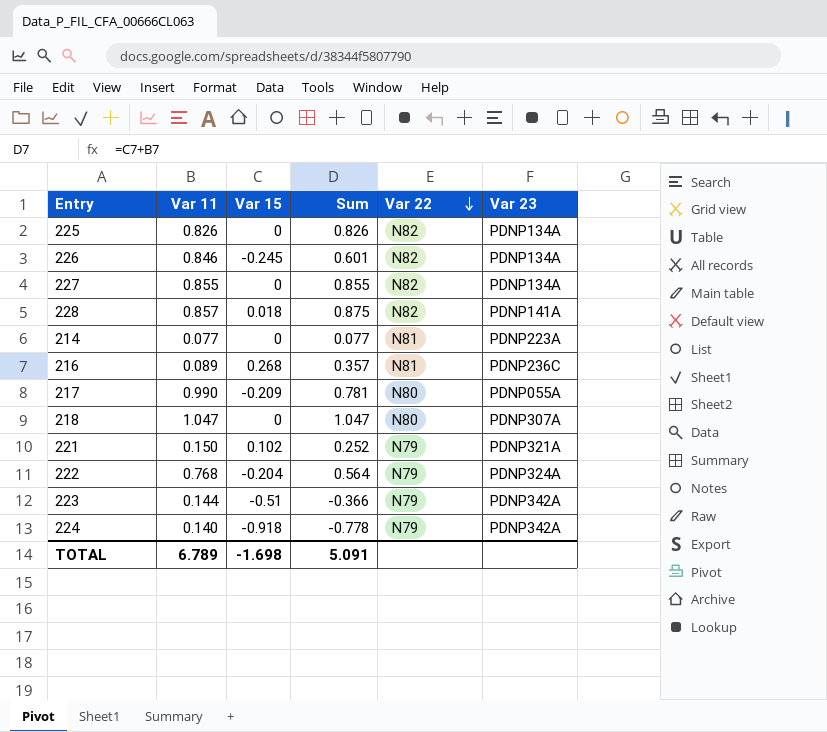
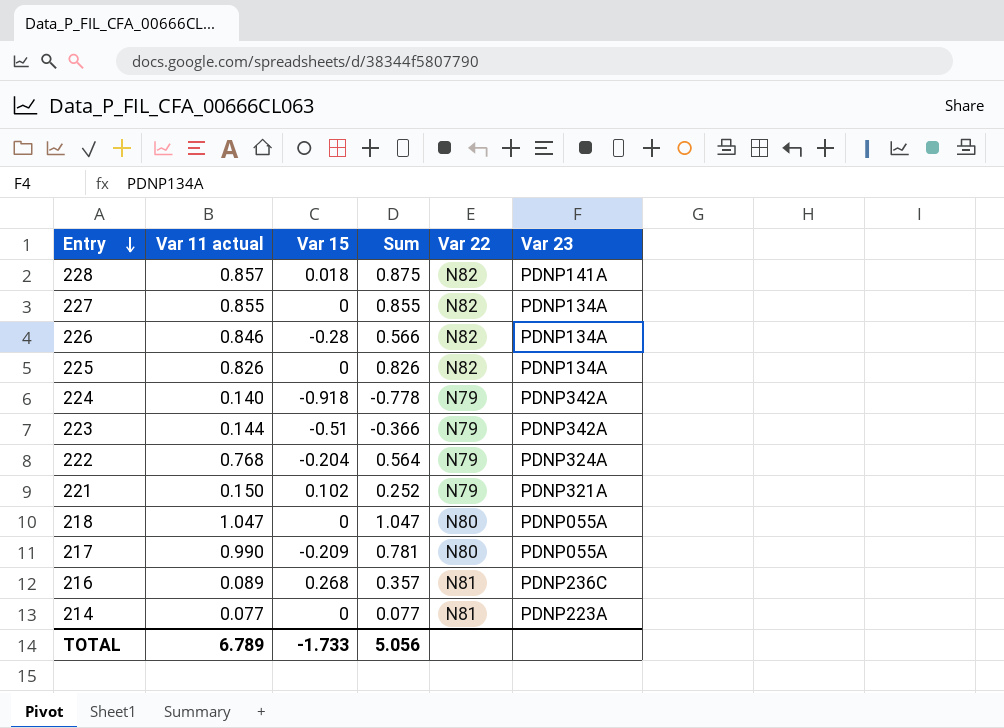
row order: Var 22 descending -> Entry descending
column name: Var 11 -> Var 11 actual
226 | Var 15: -0.245 -> -0.28
226 | Sum: 0.601 -> 0.566
218 | Var 23: PDNP307A -> PDNP055A
TOTAL | Var 15: -1.698 -> -1.733
TOTAL | Sum: 5.091 -> 5.056

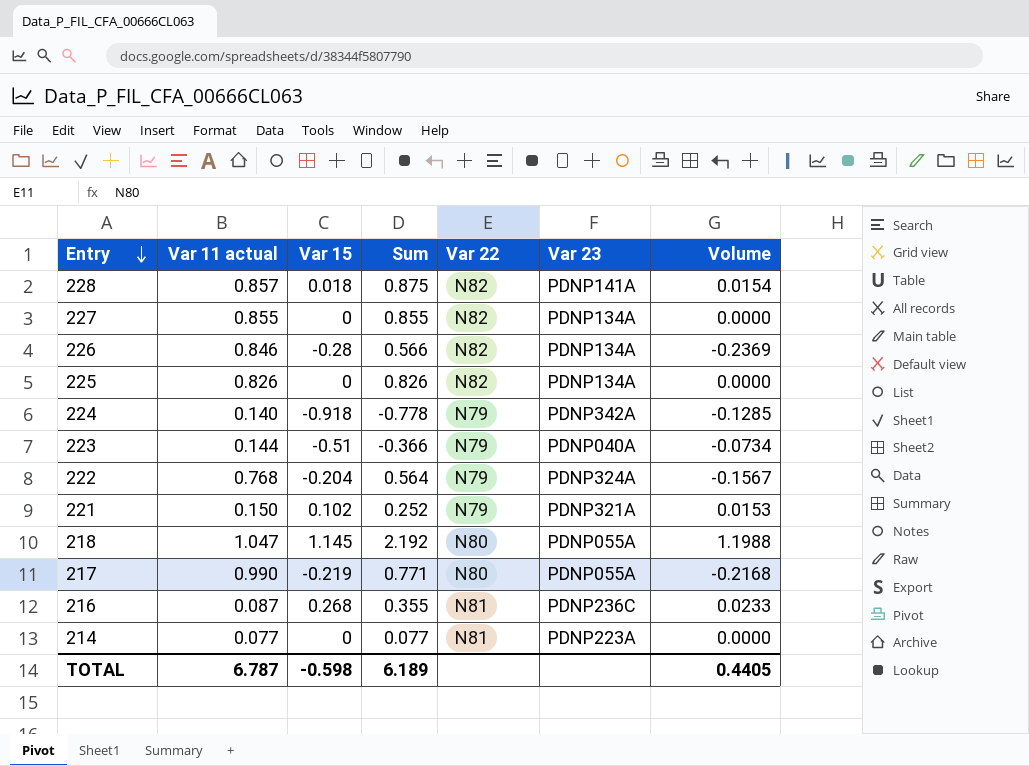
column Volume | formula: none -> [Var 11 actual] * [Var 15]
223 | Var 23: PDNP342A -> PDNP040A
218 | Var 15: 0 -> 1.145
218 | Sum: 1.047 -> 2.192
217 | Var 15: -0.209 -> -0.219
217 | Sum: 0.781 -> 0.771
216 | Var 11 actual: 0.089 -> 0.087
216 | Sum: 0.357 -> 0.355
TOTAL | Var 11 actual: 6.789 -> 6.787
TOTAL | Var 15: -1.733 -> -0.598
TOTAL | Sum: 5.056 -> 6.189

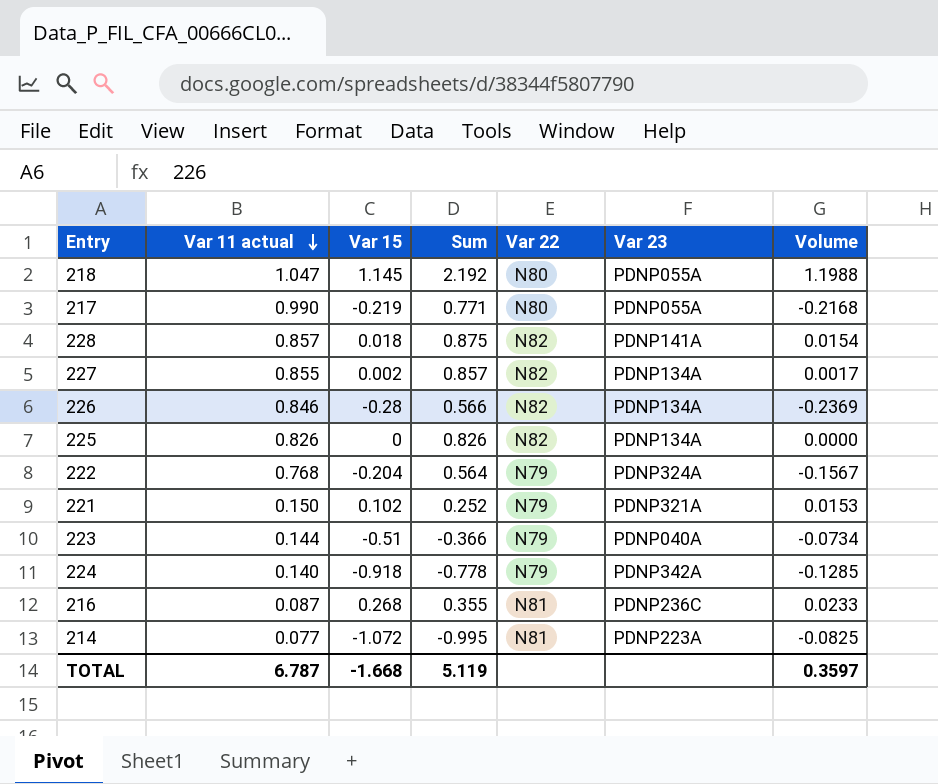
row order: Entry descending -> Var 11 actual descending
227 | Var 15: 0 -> 0.002
227 | Sum: 0.855 -> 0.857
227 | Volume: 0.0000 -> 0.0017
214 | Var 15: 0 -> -1.072
214 | Sum: 0.077 -> -0.995
214 | Volume: 0.0000 -> -0.0825
TOTAL | Var 15: -0.598 -> -1.668
TOTAL | Sum: 6.189 -> 5.119
TOTAL | Volume: 0.4405 -> 0.3597

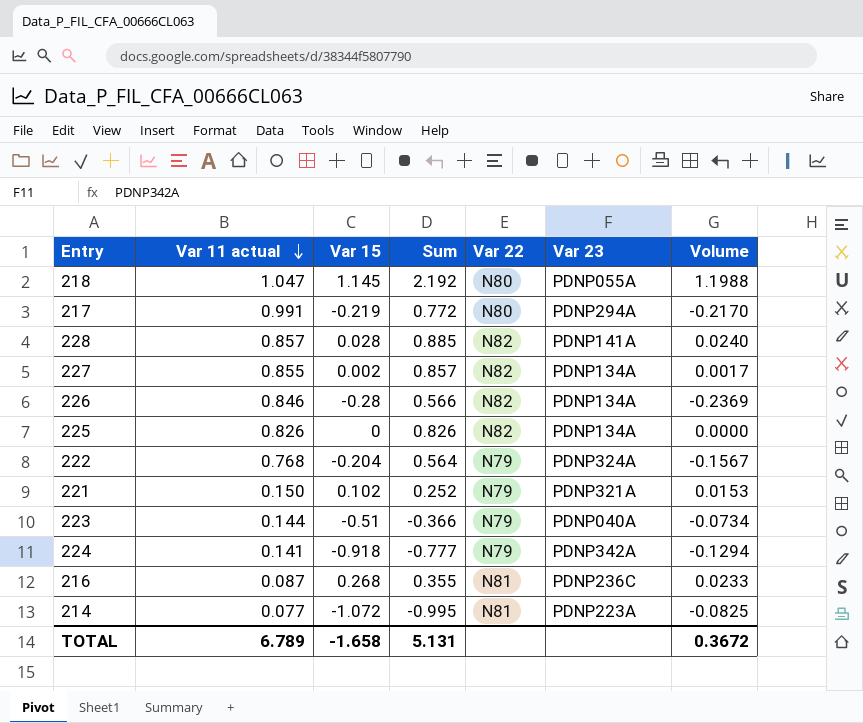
217 | Var 11 actual: 0.990 -> 0.991
217 | Sum: 0.771 -> 0.772
217 | Var 23: PDNP055A -> PDNP294A
217 | Volume: -0.2168 -> -0.2170
228 | Var 15: 0.018 -> 0.028
228 | Sum: 0.875 -> 0.885
228 | Volume: 0.0154 -> 0.0240
224 | Var 11 actual: 0.140 -> 0.141
224 | Sum: -0.778 -> -0.777
224 | Volume: -0.1285 -> -0.1294
TOTAL | Var 11 actual: 6.787 -> 6.789
TOTAL | Var 15: -1.668 -> -1.658
TOTAL | Sum: 5.119 -> 5.131
TOTAL | Volume: 0.3597 -> 0.3672

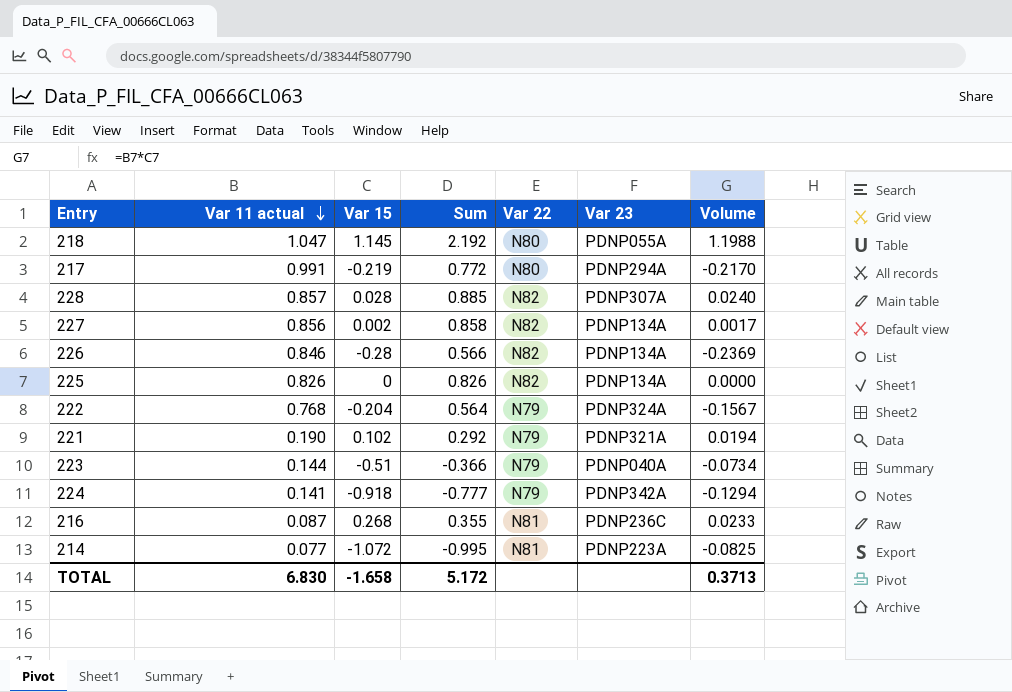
228 | Var 23: PDNP141A -> PDNP307A
227 | Var 11 actual: 0.855 -> 0.856
227 | Sum: 0.857 -> 0.858
221 | Var 11 actual: 0.150 -> 0.190
221 | Sum: 0.252 -> 0.292
221 | Volume: 0.0153 -> 0.0194
TOTAL | Var 11 actual: 6.789 -> 6.830
TOTAL | Sum: 5.131 -> 5.172
TOTAL | Volume: 0.3672 -> 0.3713

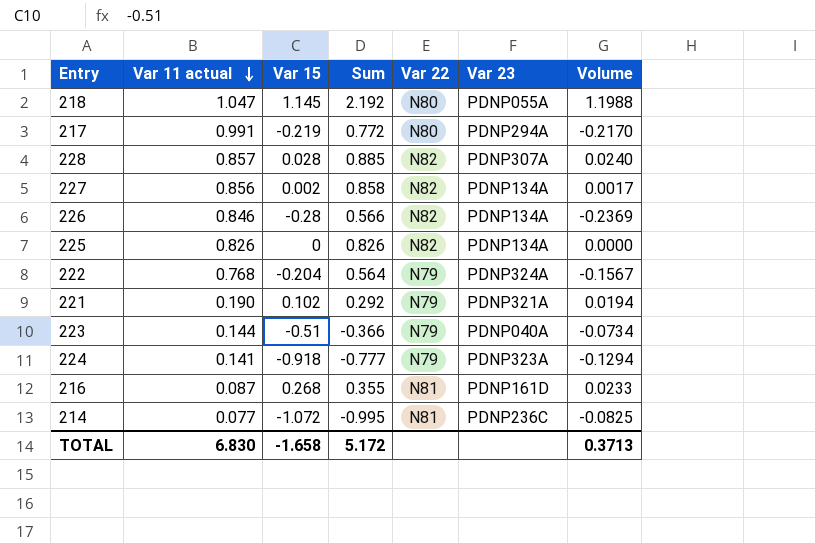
224 | Var 23: PDNP342A -> PDNP323A
216 | Var 23: PDNP236C -> PDNP161D
214 | Var 23: PDNP223A -> PDNP236C

